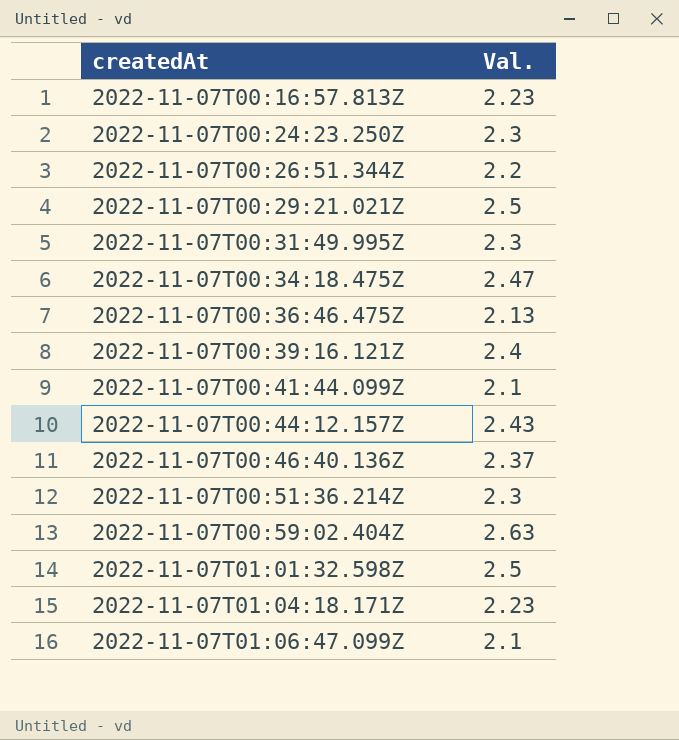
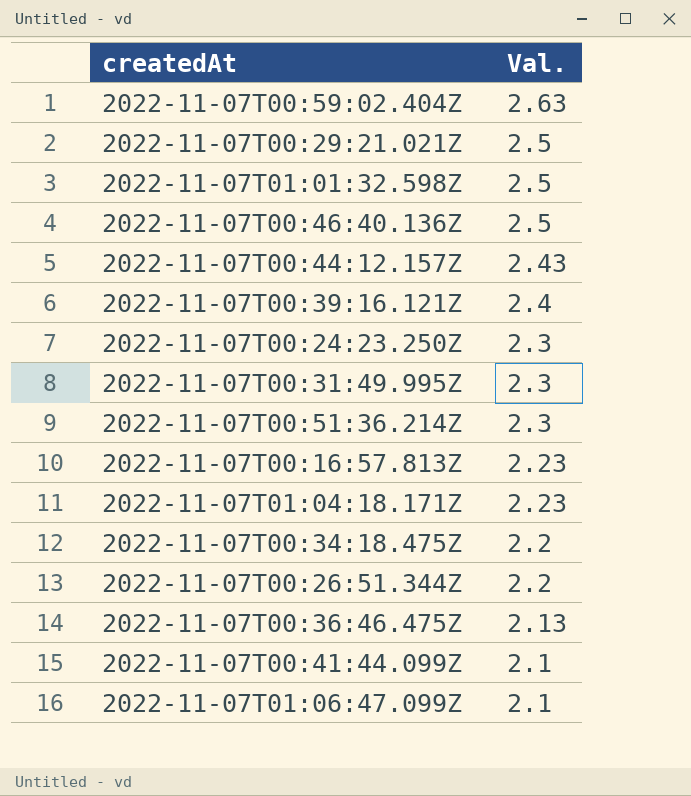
row order: createdAt ascending -> Val. descending
2022-11-07T00:46:40.136Z | Val.: 2.37 -> 2.5
2022-11-07T00:34:18.475Z | Val.: 2.47 -> 2.2

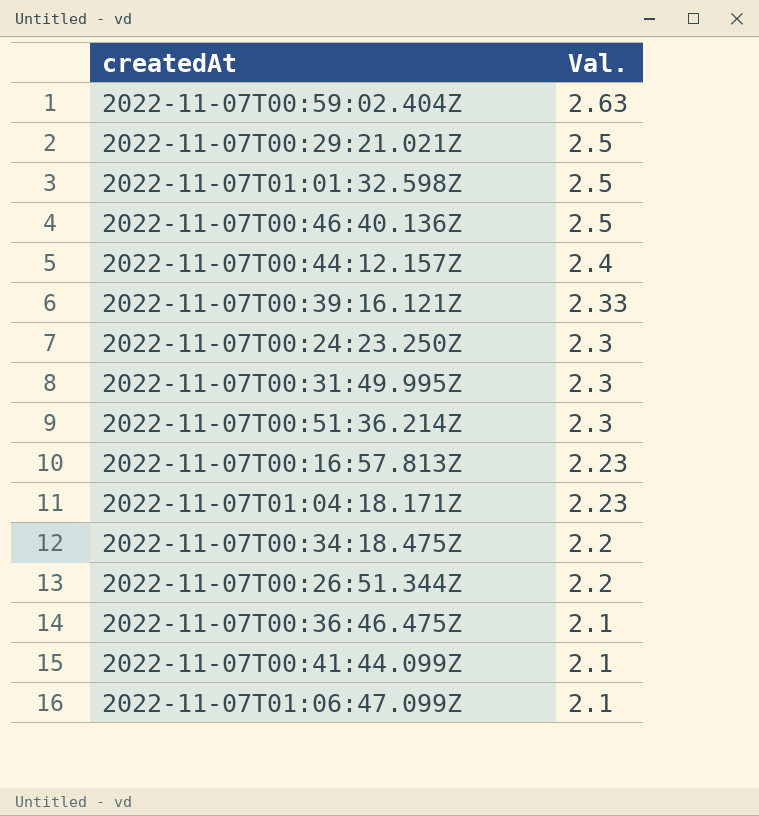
2022-11-07T00:44:12.157Z | Val.: 2.43 -> 2.4
2022-11-07T00:39:16.121Z | Val.: 2.4 -> 2.33
2022-11-07T00:36:46.475Z | Val.: 2.13 -> 2.1

